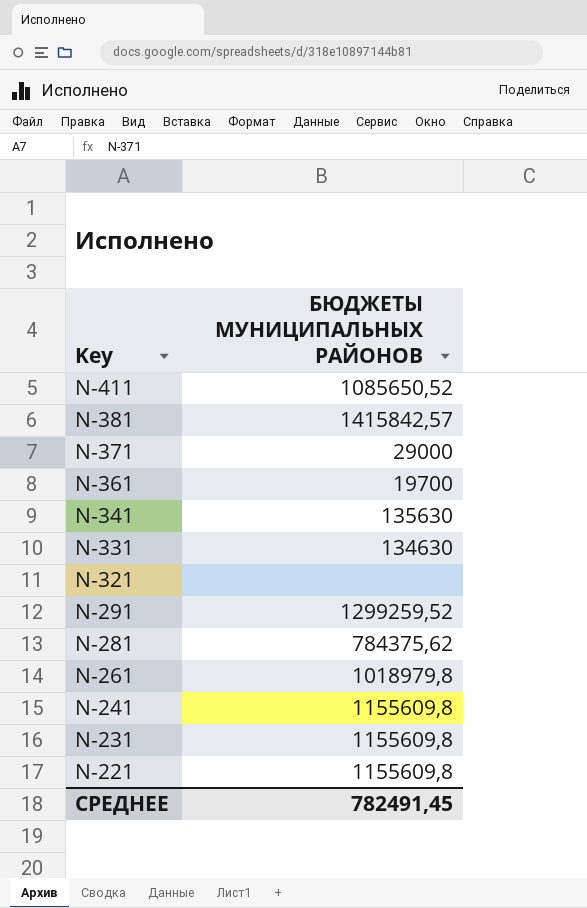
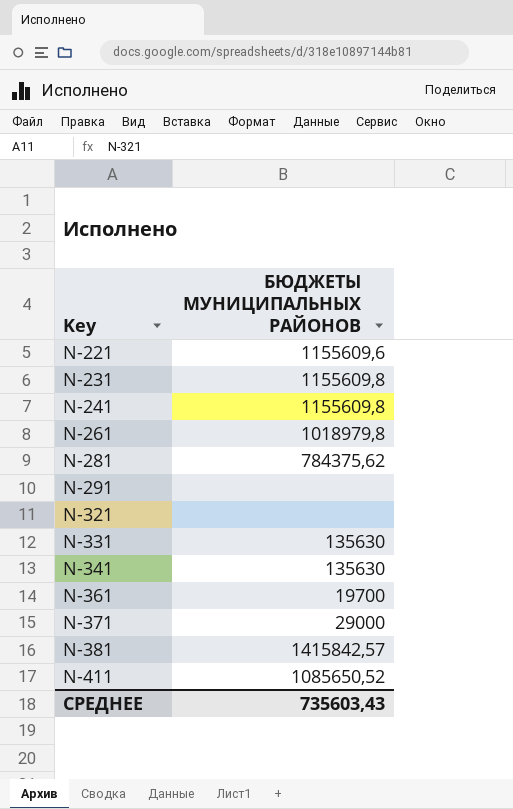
row order: Key descending -> Key ascending
N-221 | БЮДЖЕТЫ МУНИЦИПАЛЬНЫХ РАЙОНОВ: 1155609,8 -> 1155609,6
N-291 | БЮДЖЕТЫ МУНИЦИПАЛЬНЫХ РАЙОНОВ: 1299259,52 -> none
N-331 | БЮДЖЕТЫ МУНИЦИПАЛЬНЫХ РАЙОНОВ: 134630 -> 135630
СРЕДНЕЕ | БЮДЖЕТЫ МУНИЦИПАЛЬНЫХ РАЙОНОВ: 782491,45 -> 735603,43

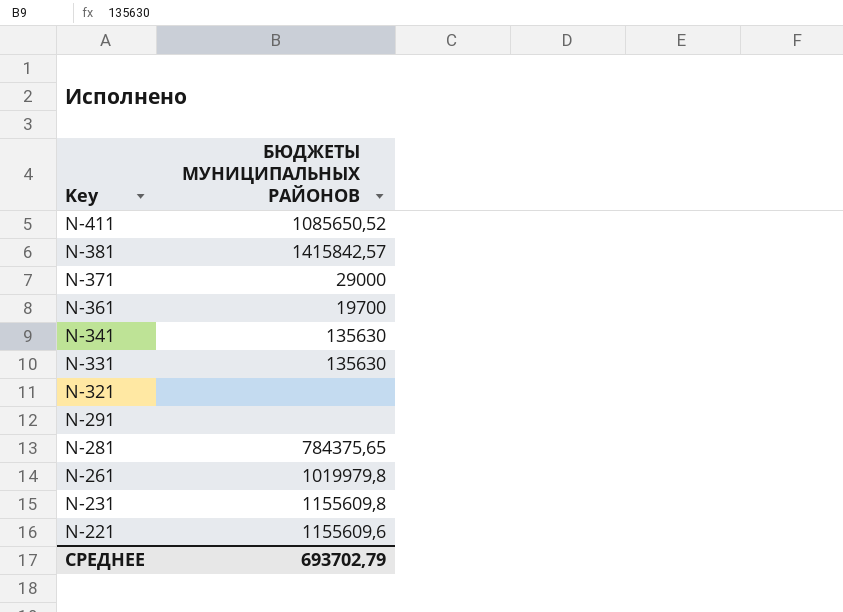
row order: Key ascending -> Key descending
row N-241: 1155609,8 -> none
N-281 | БЮДЖЕТЫ МУНИЦИПАЛЬНЫХ РАЙОНОВ: 784375,62 -> 784375,65
N-261 | БЮДЖЕТЫ МУНИЦИПАЛЬНЫХ РАЙОНОВ: 1018979,8 -> 1019979,8
СРЕДНЕЕ | БЮДЖЕТЫ МУНИЦИПАЛЬНЫХ РАЙОНОВ: 735603,43 -> 693702,79

